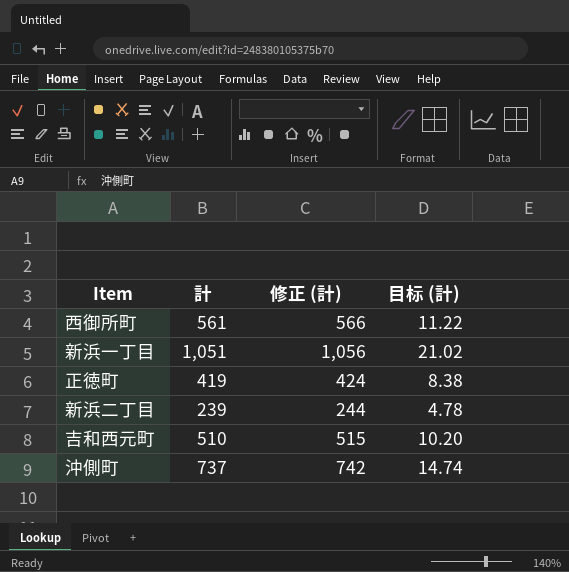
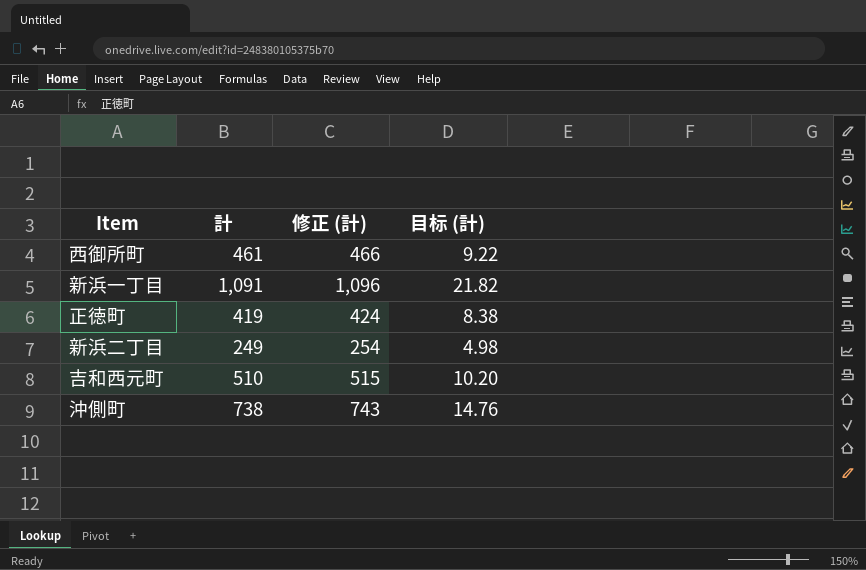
西御所町 | 計: 561 -> 461
西御所町 | 修正 (計): 566 -> 466
西御所町 | 目标 (計): 11.22 -> 9.22
新浜一丁目 | 計: 1,051 -> 1,091
新浜一丁目 | 修正 (計): 1,056 -> 1,096
新浜一丁目 | 目标 (計): 21.02 -> 21.82
新浜二丁目 | 計: 239 -> 249
新浜二丁目 | 修正 (計): 244 -> 254
新浜二丁目 | 目标 (計): 4.78 -> 4.98
沖側町 | 計: 737 -> 738
沖側町 | 修正 (計): 742 -> 743
沖側町 | 目标 (計): 14.74 -> 14.76

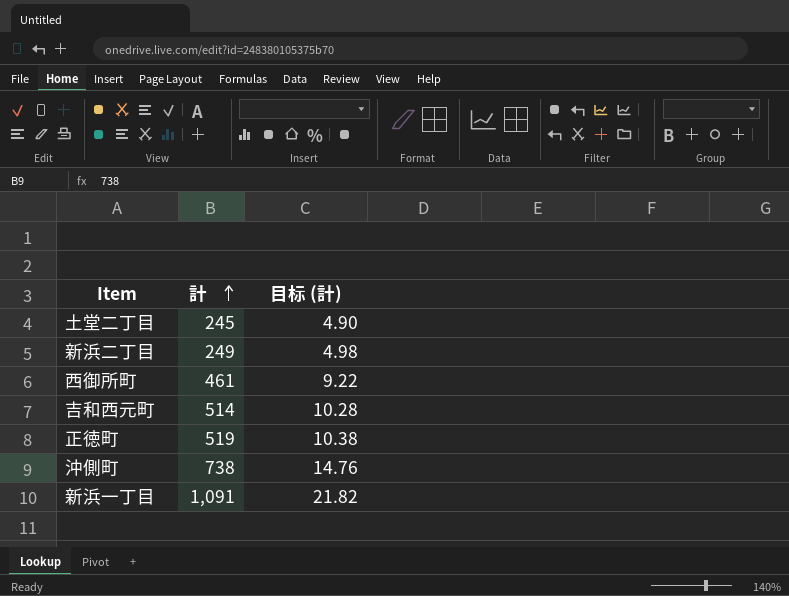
row order: none -> 計 ascending
column 修正 (計) | formula: [計] + 5 -> none
row 土堂二丁目: none -> 245 | 4.90
吉和西元町 | 計: 510 -> 514
吉和西元町 | 目标 (計): 10.20 -> 10.28
正徳町 | 計: 419 -> 519
正徳町 | 目标 (計): 8.38 -> 10.38

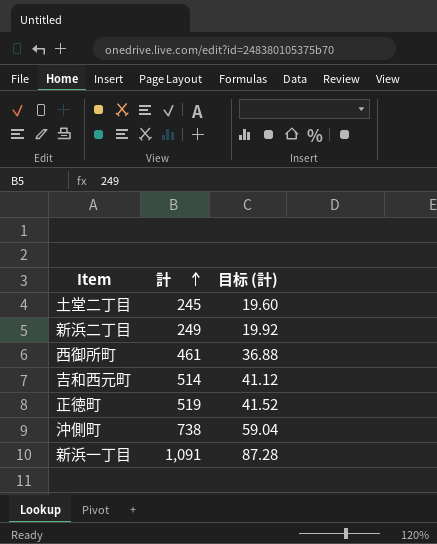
column 目标 (計) | formula: [計] * 0.02 -> [計] * 0.08

